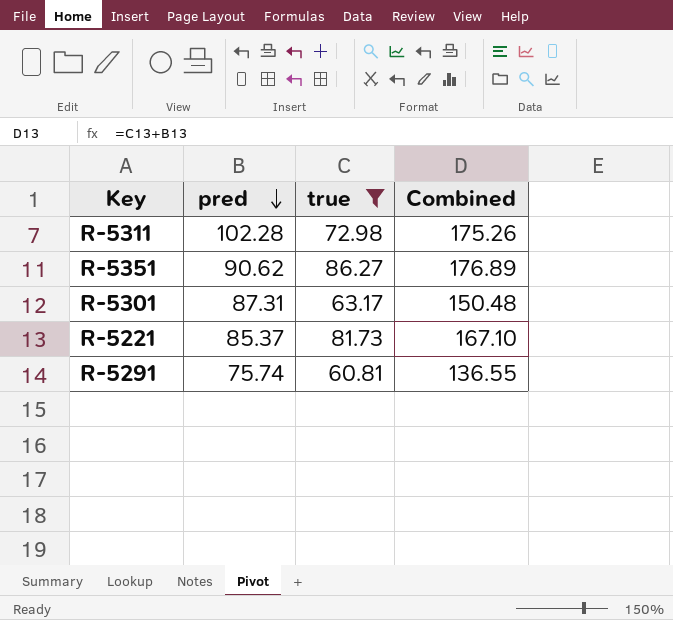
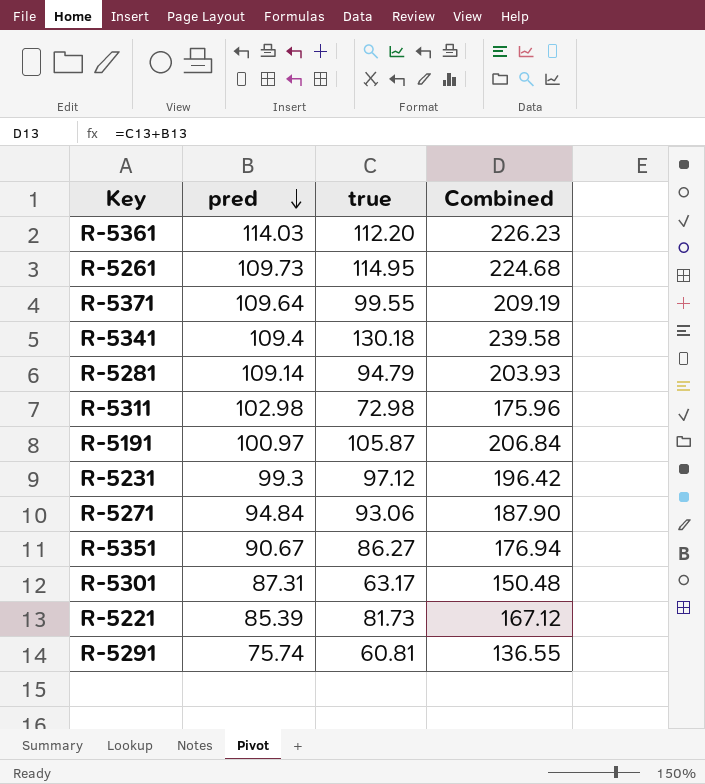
filter: true <= 86.27 -> none
R-5311 | pred: 102.28 -> 102.98
R-5311 | Combined: 175.26 -> 175.96
R-5351 | pred: 90.62 -> 90.67
R-5351 | Combined: 176.89 -> 176.94
R-5221 | pred: 85.37 -> 85.39
R-5221 | Combined: 167.10 -> 167.12

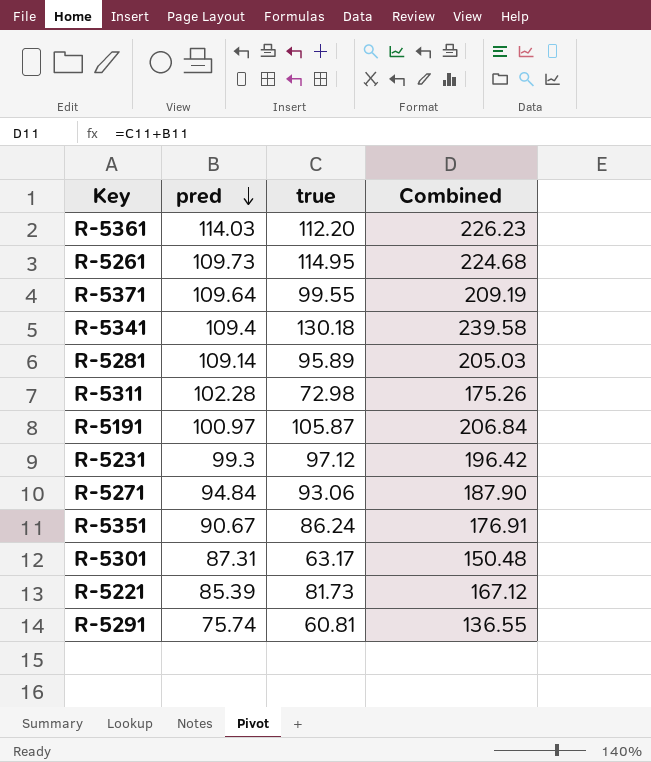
R-5281 | true: 94.79 -> 95.89
R-5281 | Combined: 203.93 -> 205.03
R-5311 | pred: 102.98 -> 102.28
R-5311 | Combined: 175.96 -> 175.26
R-5351 | true: 86.27 -> 86.24
R-5351 | Combined: 176.94 -> 176.91

